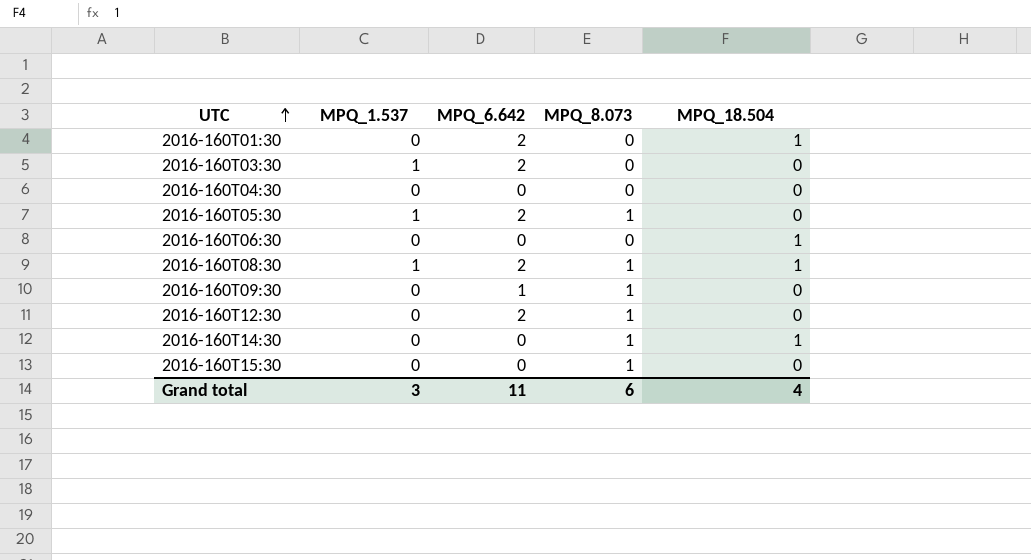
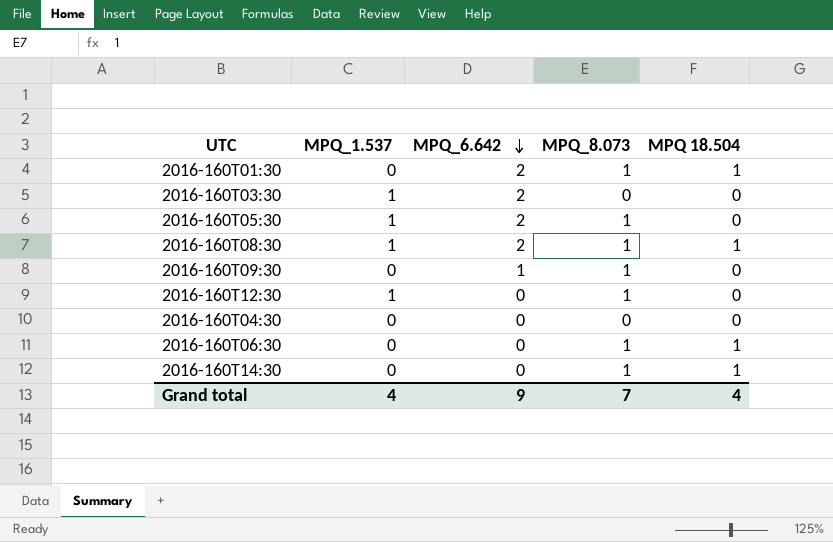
row order: UTC ascending -> MPQ_6.642 descending
column name: MPQ_18.504 -> MPQ 18.504
row 2016-160T15:30: 0 | 0 | 1 | 0 -> none
2016-160T01:30 | MPQ_8.073: 0 -> 1
2016-160T12:30 | MPQ_1.537: 0 -> 1
2016-160T12:30 | MPQ_6.642: 2 -> 0
2016-160T06:30 | MPQ_8.073: 0 -> 1
Grand total | MPQ_1.537: 3 -> 4
Grand total | MPQ_6.642: 11 -> 9
Grand total | MPQ_8.073: 6 -> 7

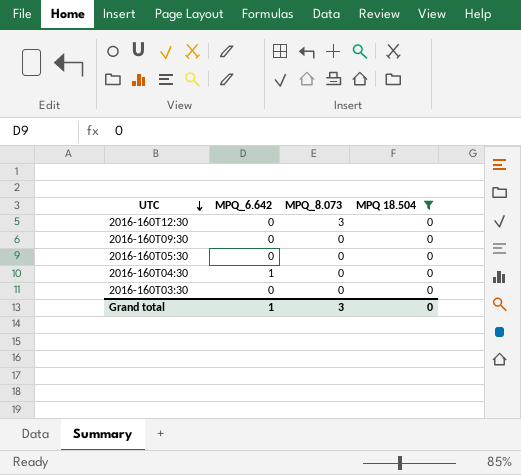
filter: none -> MPQ 18.504 = 0
row order: MPQ_6.642 descending -> UTC descending
column MPQ_1.537 | position: 2 -> none
2016-160T12:30 | MPQ_8.073: 1 -> 3
2016-160T09:30 | MPQ_6.642: 1 -> 0
2016-160T09:30 | MPQ_8.073: 1 -> 0
2016-160T05:30 | MPQ_6.642: 2 -> 0
2016-160T05:30 | MPQ_8.073: 1 -> 0
2016-160T04:30 | MPQ_6.642: 0 -> 1
2016-160T03:30 | MPQ_6.642: 2 -> 0
Grand total | MPQ_6.642: 9 -> 1
Grand total | MPQ_8.073: 7 -> 3
Grand total | MPQ 18.504: 4 -> 0

